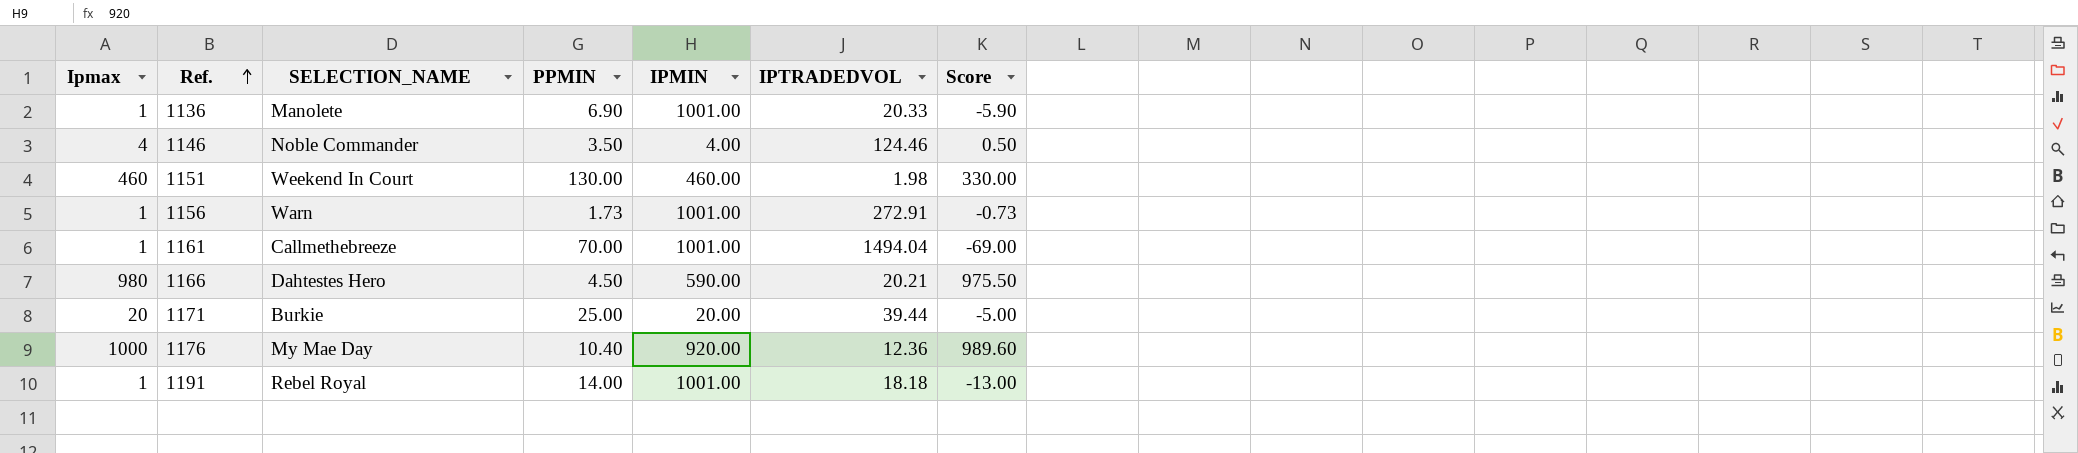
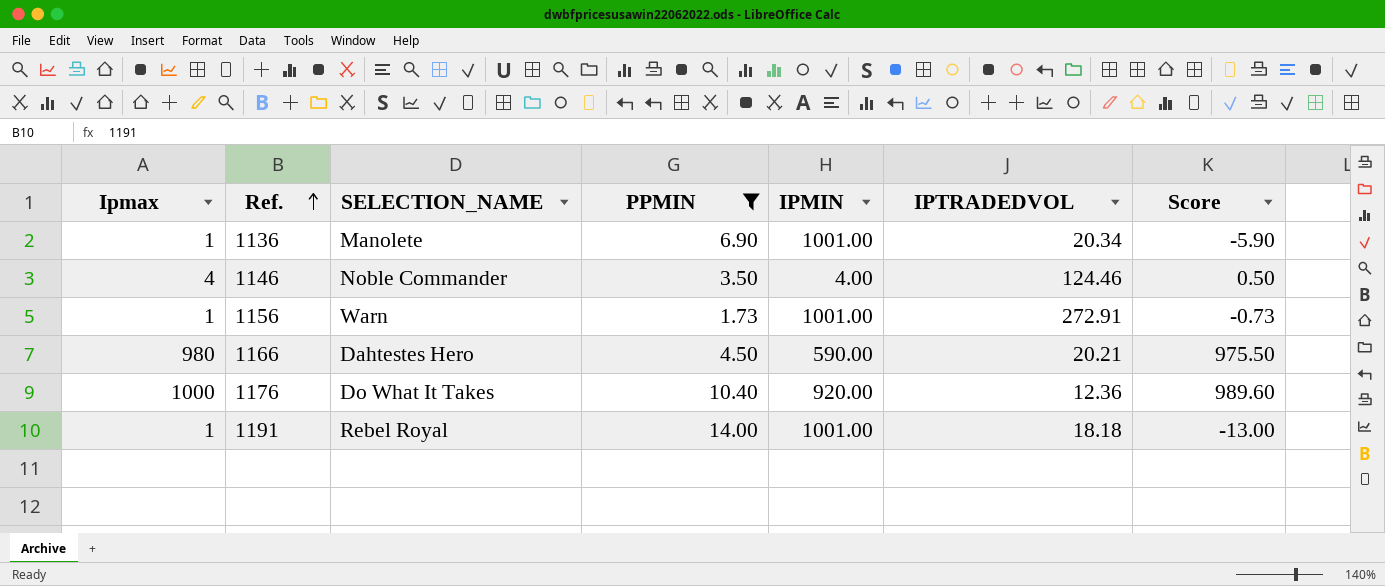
filter: none -> PPMIN <= 14.00
1136 | IPTRADEDVOL: 20.33 -> 20.34
1176 | SELECTION_NAME: My Mae Day -> Do What It Takes

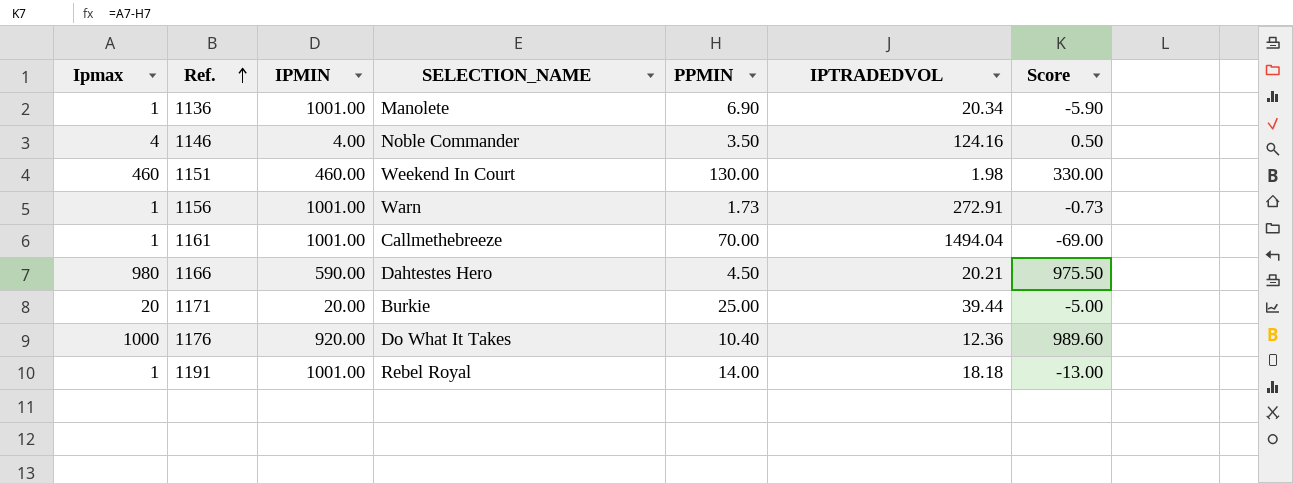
filter: PPMIN <= 14.00 -> none
column IPMIN | position: 5 -> 3
1146 | IPTRADEDVOL: 124.46 -> 124.16

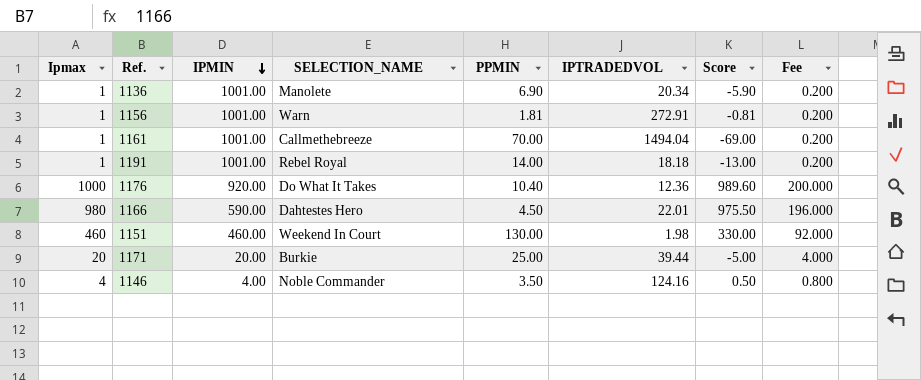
row order: Ref. ascending -> IPMIN descending
column Fee | formula: none -> [Ipmax] * 0.2
1156 | PPMIN: 1.73 -> 1.81
1156 | Score: -0.73 -> -0.81
1166 | IPTRADEDVOL: 20.21 -> 22.01

